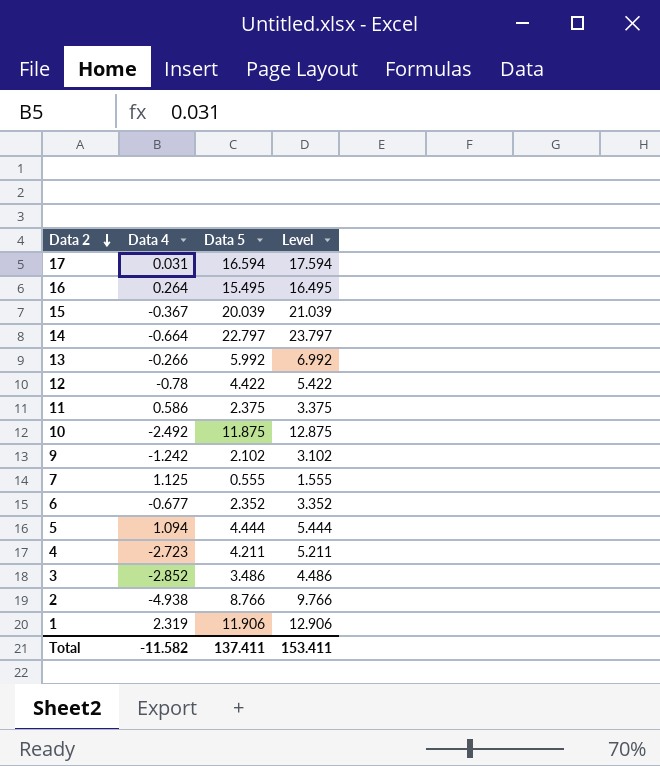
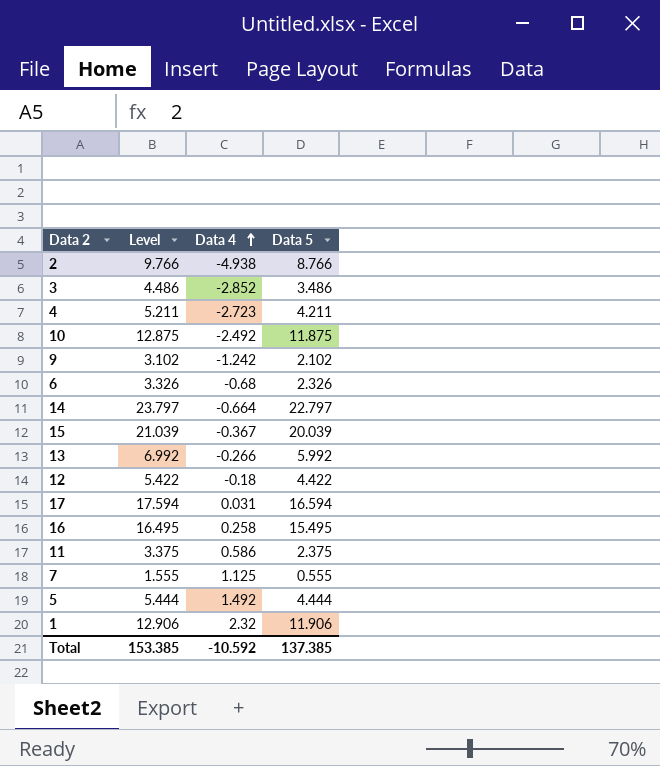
row order: Data 2 descending -> Data 4 ascending
column Level | position: 4 -> 2
6 | Level: 3.352 -> 3.326
6 | Data 4: -0.677 -> -0.68
6 | Data 5: 2.352 -> 2.326
12 | Data 4: -0.78 -> -0.18
16 | Data 4: 0.264 -> 0.258
5 | Data 4: 1.094 -> 1.492
1 | Data 4: 2.319 -> 2.32
Total | Level: 153.411 -> 153.385
Total | Data 4: -11.582 -> -10.592
Total | Data 5: 137.411 -> 137.385

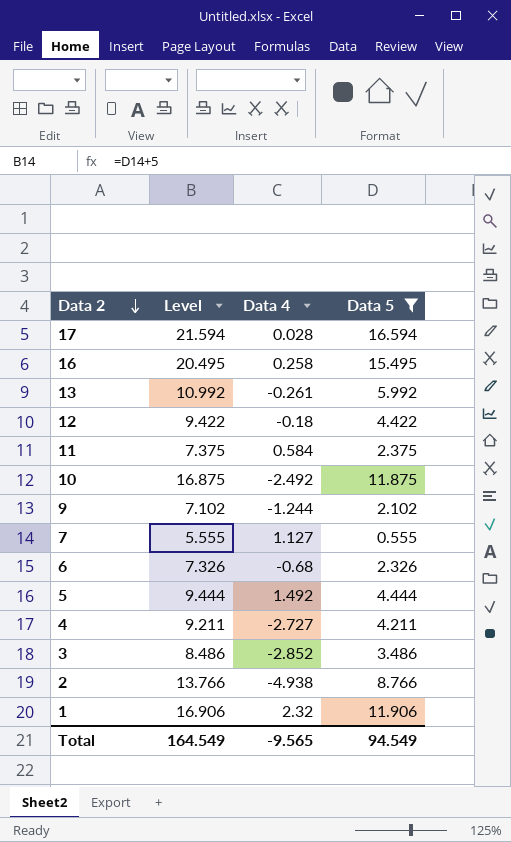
filter: none -> Data 5 <= 16.594
row order: Data 4 ascending -> Data 2 descending
column Level | formula: [Data 5] + 1 -> [Data 5] + 5
17 | Data 4: 0.031 -> 0.028
13 | Data 4: -0.266 -> -0.261
11 | Data 4: 0.586 -> 0.584
9 | Data 4: -1.242 -> -1.244
7 | Data 4: 1.125 -> 1.127
4 | Data 4: -2.723 -> -2.727
Total | Level: 153.385 -> 164.549
Total | Data 4: -10.592 -> -9.565
Total | Data 5: 137.385 -> 94.549

